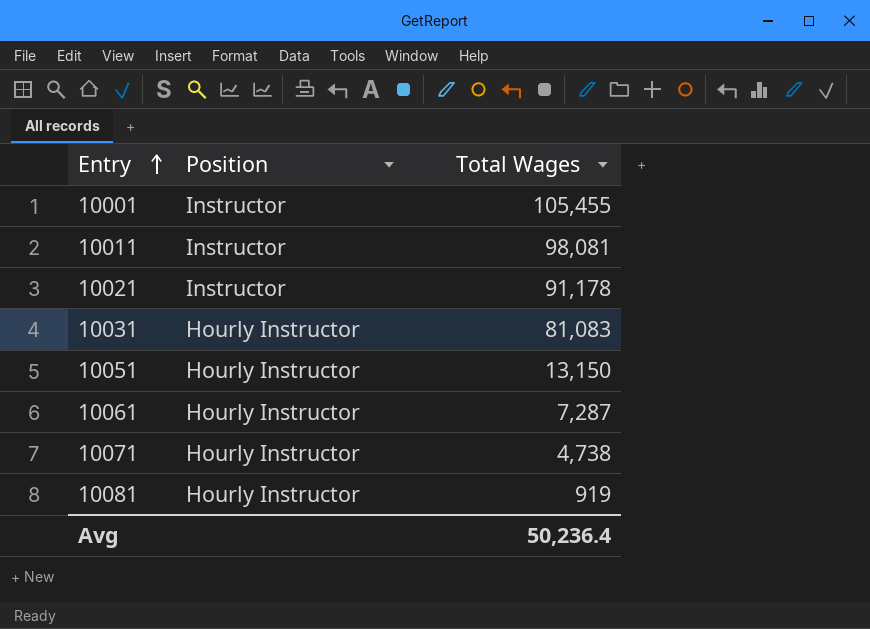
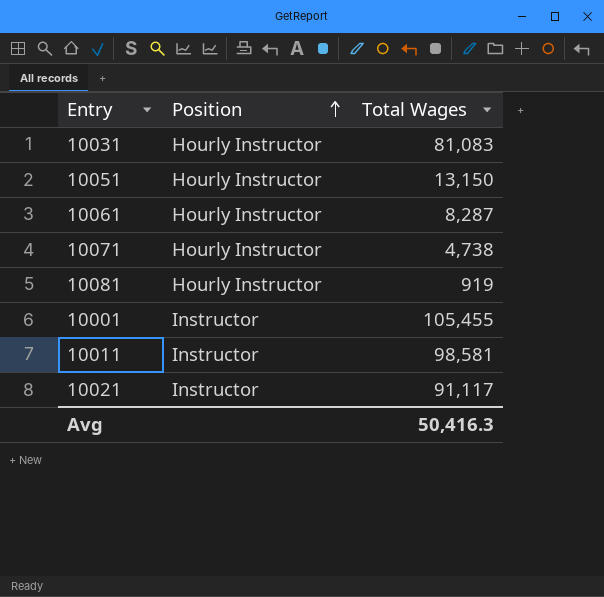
row order: Entry ascending -> Position ascending
10061 | Total Wages: 7,287 -> 8,287
10011 | Total Wages: 98,081 -> 98,581
10021 | Total Wages: 91,178 -> 91,117
Avg | Total Wages: 50,236.4 -> 50,416.3

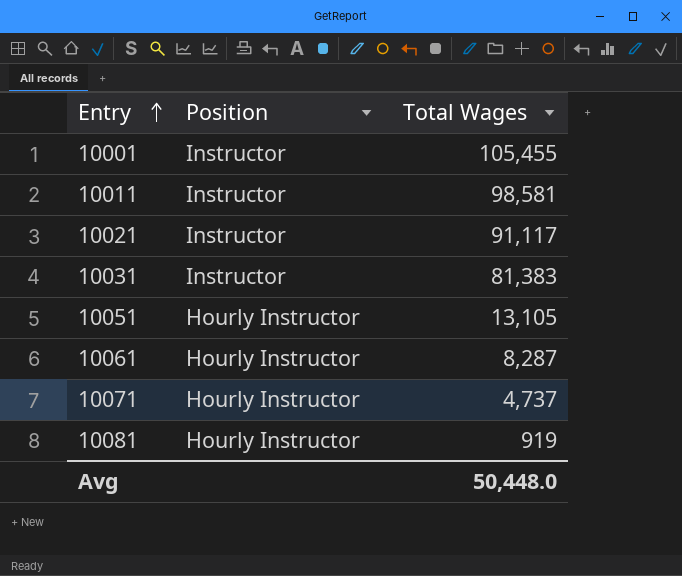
row order: Position ascending -> Entry ascending
10031 | Position: Hourly Instructor -> Instructor
10031 | Total Wages: 81,083 -> 81,383
10051 | Total Wages: 13,150 -> 13,105
10071 | Total Wages: 4,738 -> 4,737
Avg | Total Wages: 50,416.3 -> 50,448.0

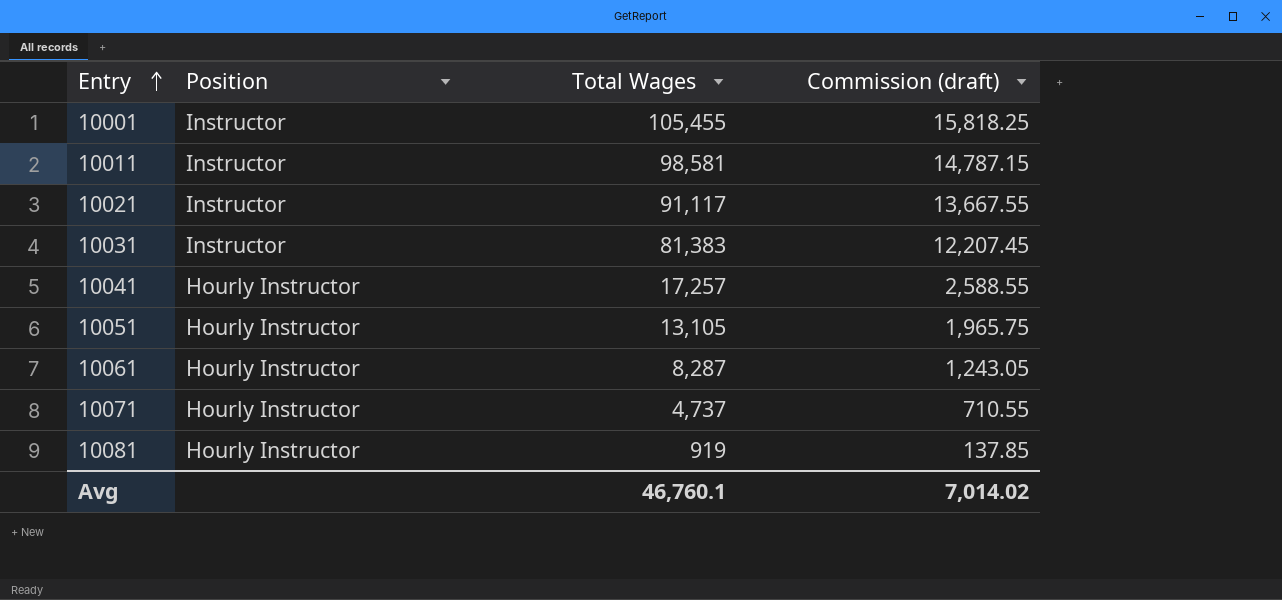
column Commission (draft) | formula: none -> [Total Wages] * 0.15
row 10041: none -> Hourly Instructor | 17,257 | 2,588.55
Avg | Total Wages: 50,448.0 -> 46,760.1

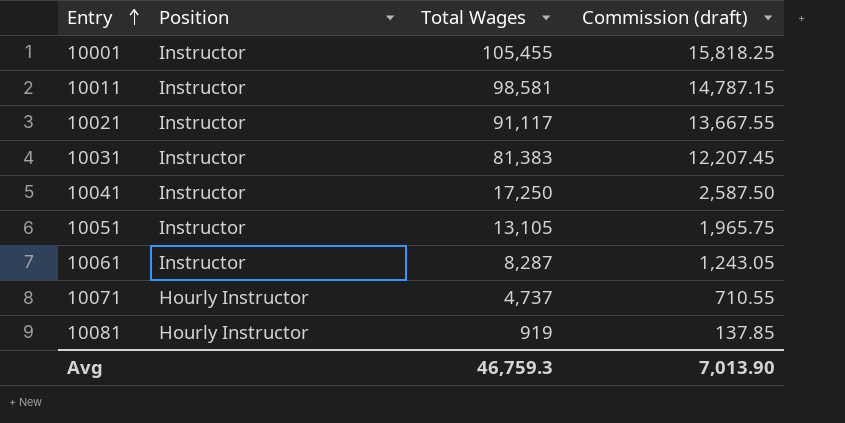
10041 | Position: Hourly Instructor -> Instructor
10041 | Total Wages: 17,257 -> 17,250
10041 | Commission (draft): 2,588.55 -> 2,587.50
10051 | Position: Hourly Instructor -> Instructor
10061 | Position: Hourly Instructor -> Instructor
Avg | Total Wages: 46,760.1 -> 46,759.3
Avg | Commission (draft): 7,014.02 -> 7,013.90

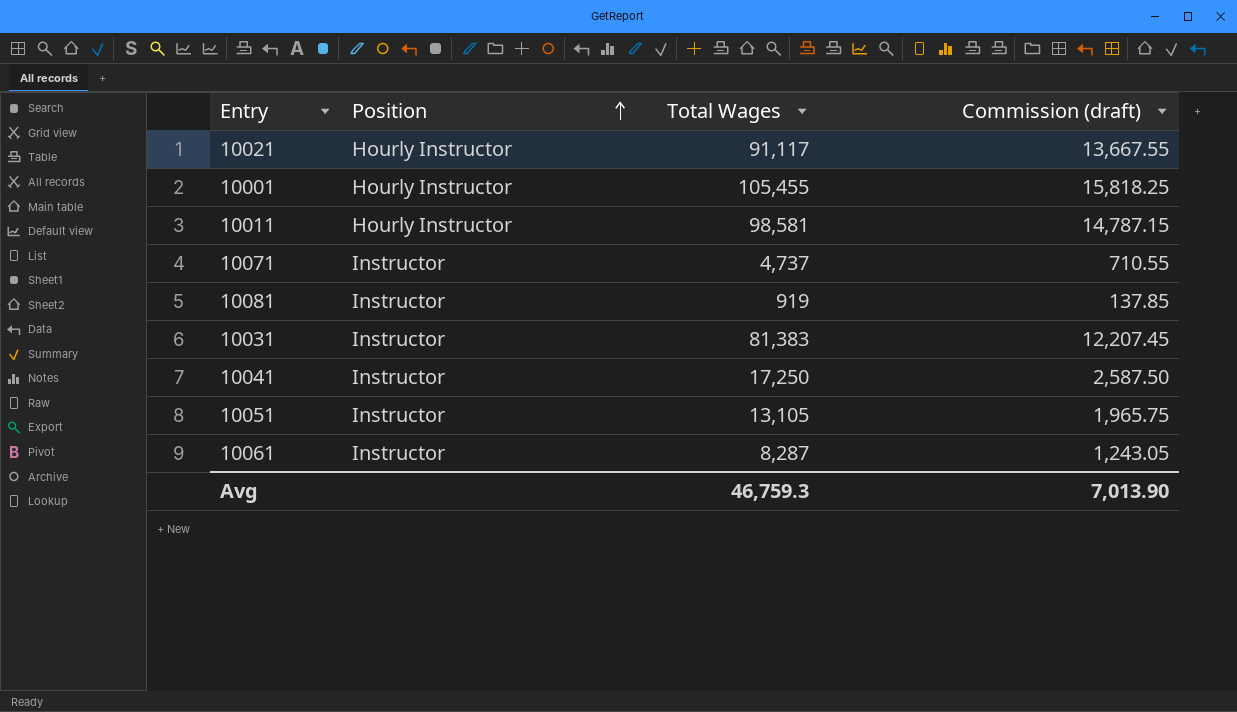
row order: Entry ascending -> Position ascending
10021 | Position: Instructor -> Hourly Instructor
10001 | Position: Instructor -> Hourly Instructor
10011 | Position: Instructor -> Hourly Instructor
10071 | Position: Hourly Instructor -> Instructor
10081 | Position: Hourly Instructor -> Instructor

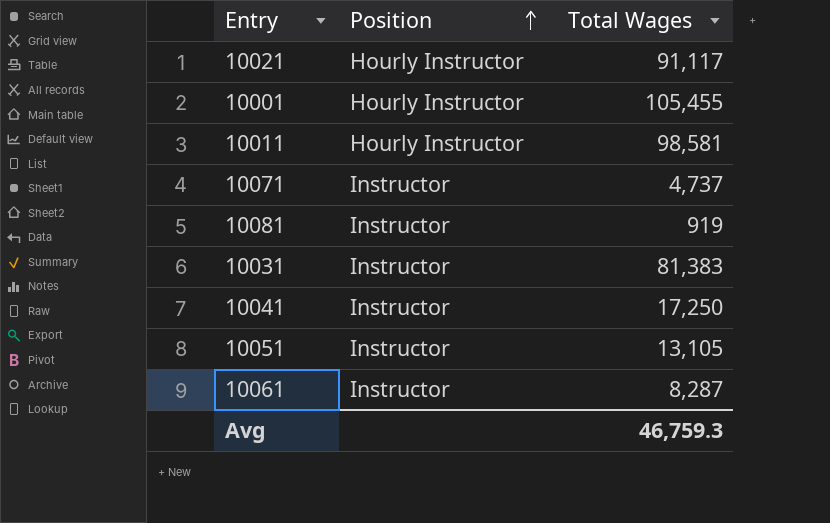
column Commission (draft) | formula: [Total Wages] * 0.15 -> none

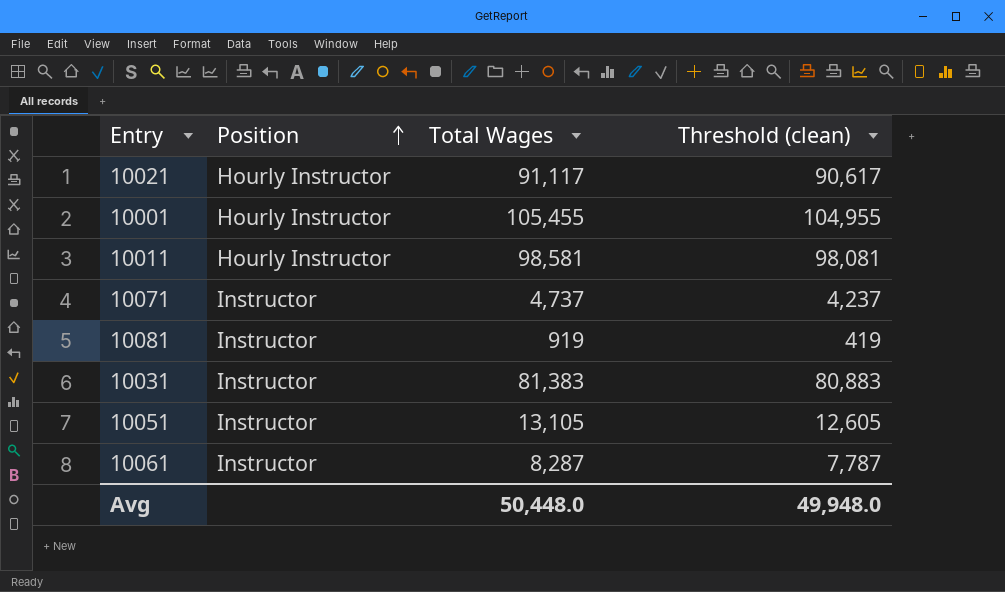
column Threshold (clean) | formula: none -> [Total Wages] - 500
row 10041: Instructor | 17,250 -> none
Avg | Total Wages: 46,759.3 -> 50,448.0

